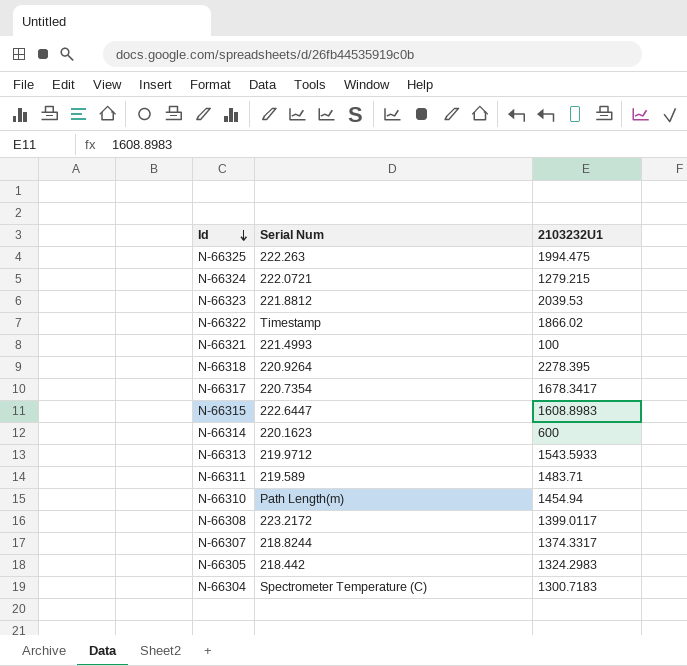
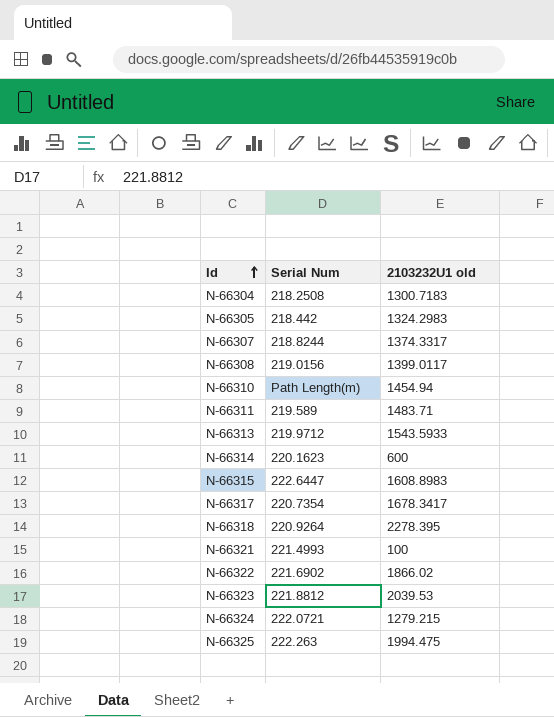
row order: Id descending -> Id ascending
column name: 2103232U1 -> 2103232U1 old
N-66304 | Serial Num: Spectrometer Temperature (C) -> 218.2508
N-66308 | Serial Num: 223.2172 -> 219.0156
N-66322 | Serial Num: Timestamp -> 221.6902

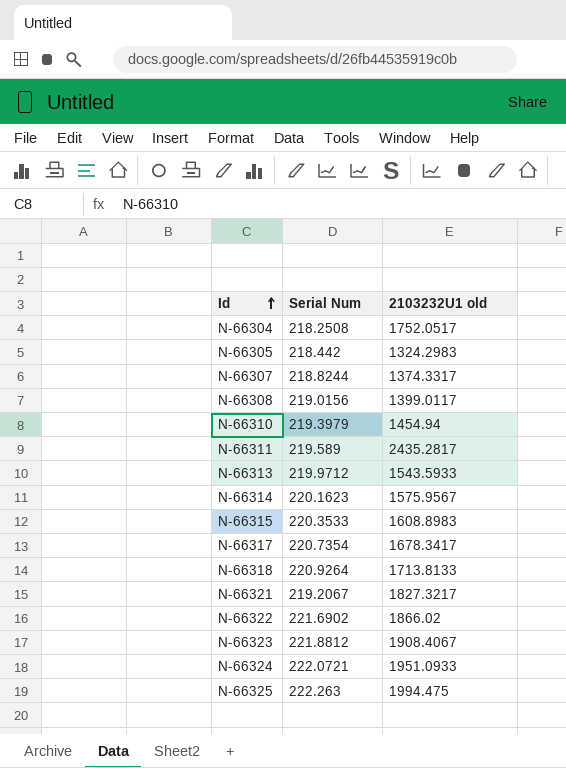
N-66304 | 2103232U1 old: 1300.7183 -> 1752.0517
N-66310 | Serial Num: Path Length(m) -> 219.3979
N-66311 | 2103232U1 old: 1483.71 -> 2435.2817
N-66314 | 2103232U1 old: 600 -> 1575.9567
N-66315 | Serial Num: 222.6447 -> 220.3533
N-66318 | 2103232U1 old: 2278.395 -> 1713.8133
N-66321 | Serial Num: 221.4993 -> 219.2067
N-66321 | 2103232U1 old: 100 -> 1827.3217
N-66323 | 2103232U1 old: 2039.53 -> 1908.4067
N-66324 | 2103232U1 old: 1279.215 -> 1951.0933

